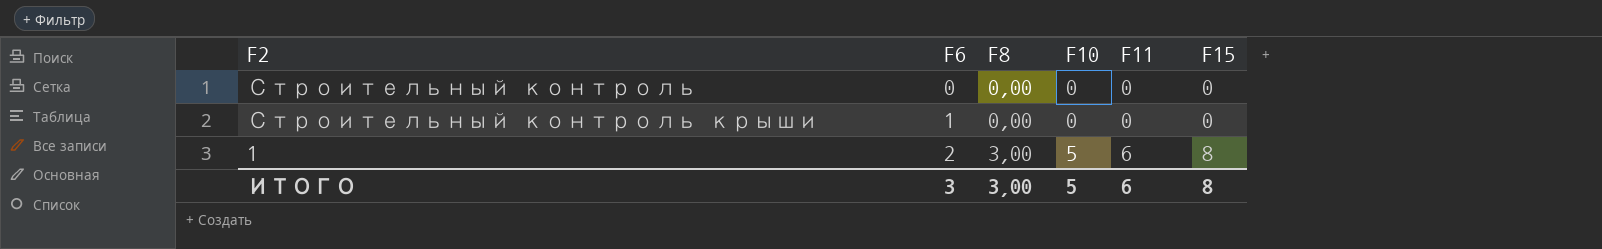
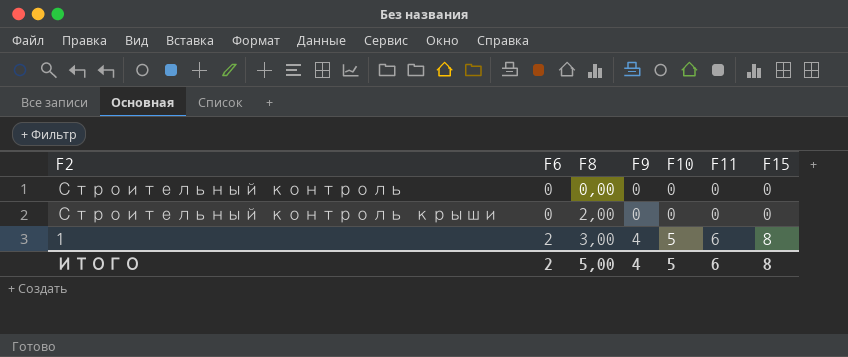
column F9 | position: none -> 4
Строительный контроль крыши | F6: 1 -> 0
Строительный контроль крыши | F8: 0,00 -> 2,00
ИТОГО | F6: 3 -> 2
ИТОГО | F8: 3,00 -> 5,00

